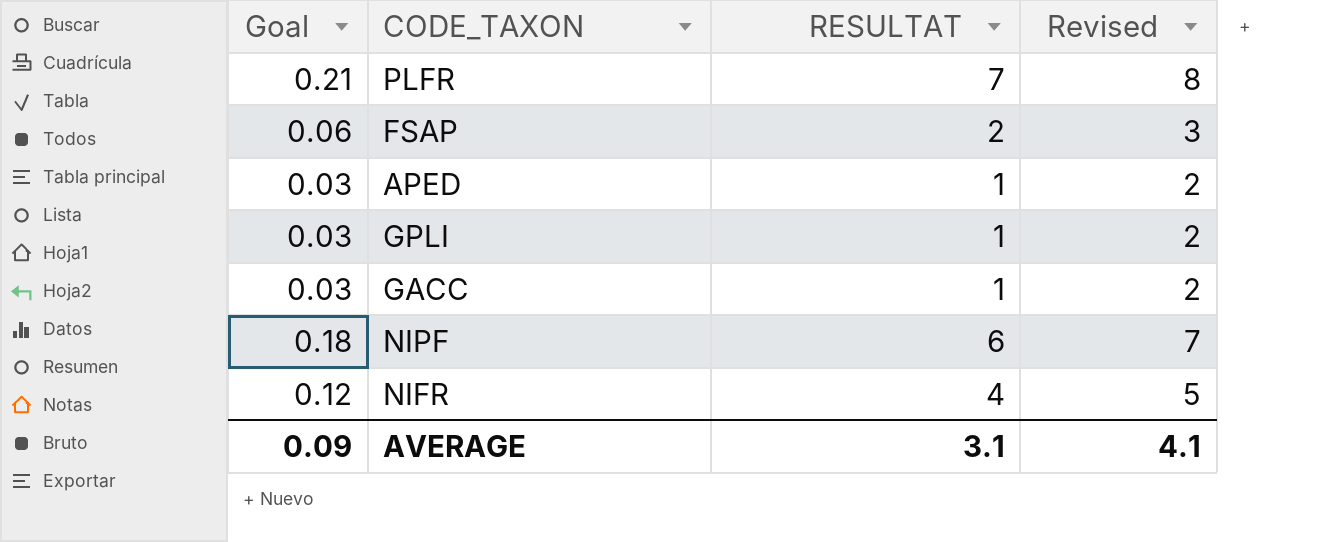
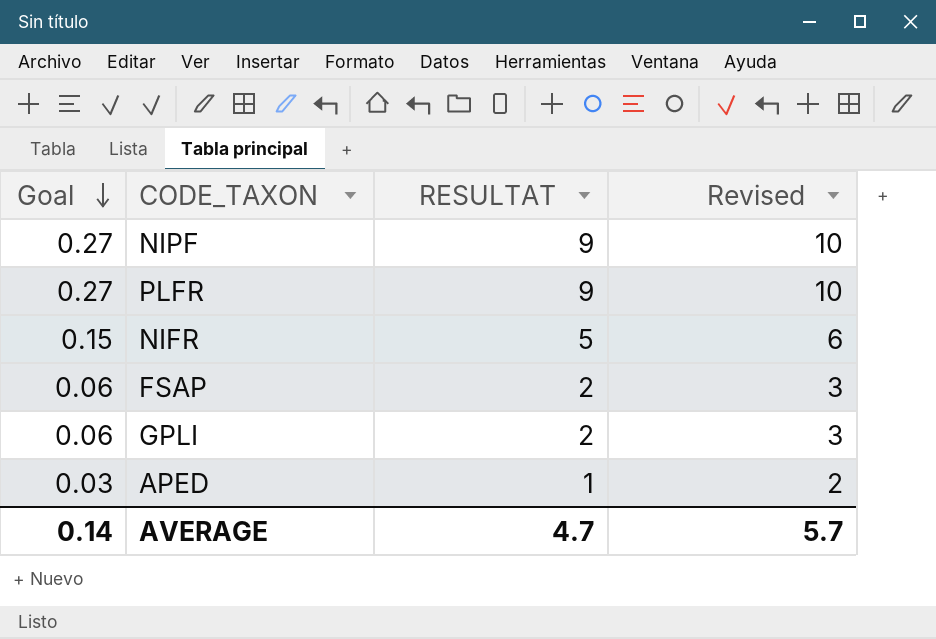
row order: none -> Goal descending
row GACC: 0.03 | 1 | 2 -> none
NIPF | Goal: 0.18 -> 0.27
NIPF | RESULTAT: 6 -> 9
NIPF | Revised: 7 -> 10
PLFR | Goal: 0.21 -> 0.27
PLFR | RESULTAT: 7 -> 9
PLFR | Revised: 8 -> 10
NIFR | Goal: 0.12 -> 0.15
NIFR | RESULTAT: 4 -> 5
NIFR | Revised: 5 -> 6
GPLI | Goal: 0.03 -> 0.06
GPLI | RESULTAT: 1 -> 2
GPLI | Revised: 2 -> 3
AVERAGE | Goal: 0.09 -> 0.14
AVERAGE | RESULTAT: 3.1 -> 4.7
AVERAGE | Revised: 4.1 -> 5.7

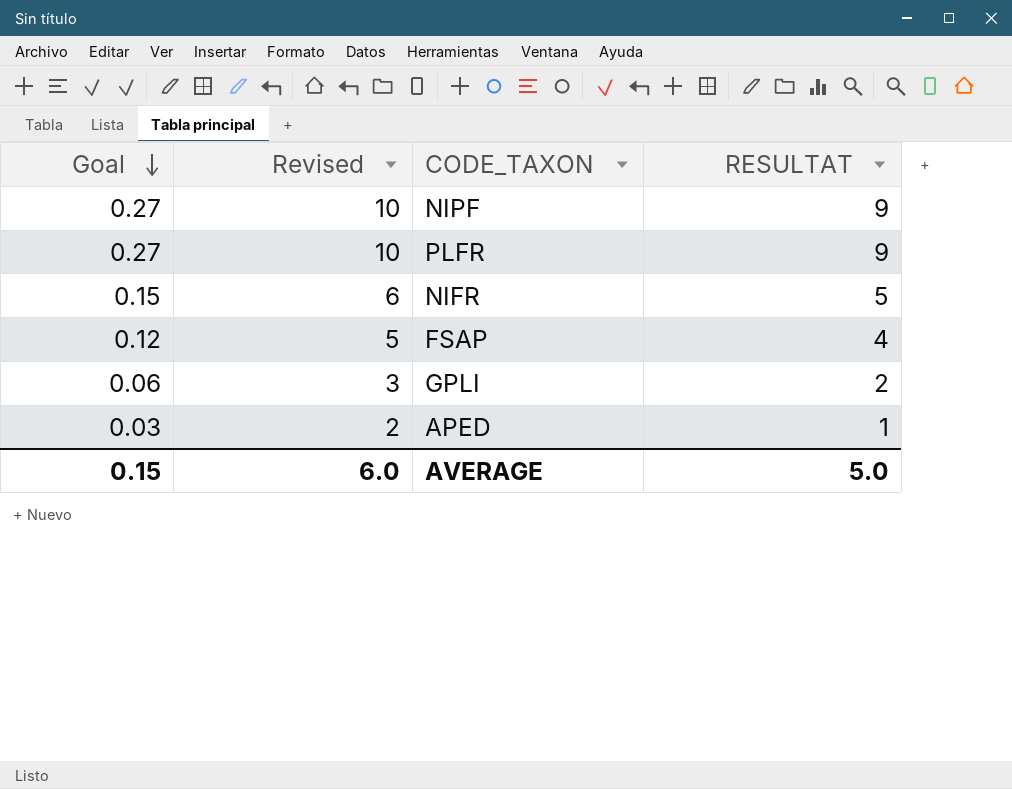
column Revised | position: 4 -> 2
FSAP | Goal: 0.06 -> 0.12
FSAP | Revised: 3 -> 5
FSAP | RESULTAT: 2 -> 4
AVERAGE | Goal: 0.14 -> 0.15
AVERAGE | Revised: 5.7 -> 6.0
AVERAGE | RESULTAT: 4.7 -> 5.0

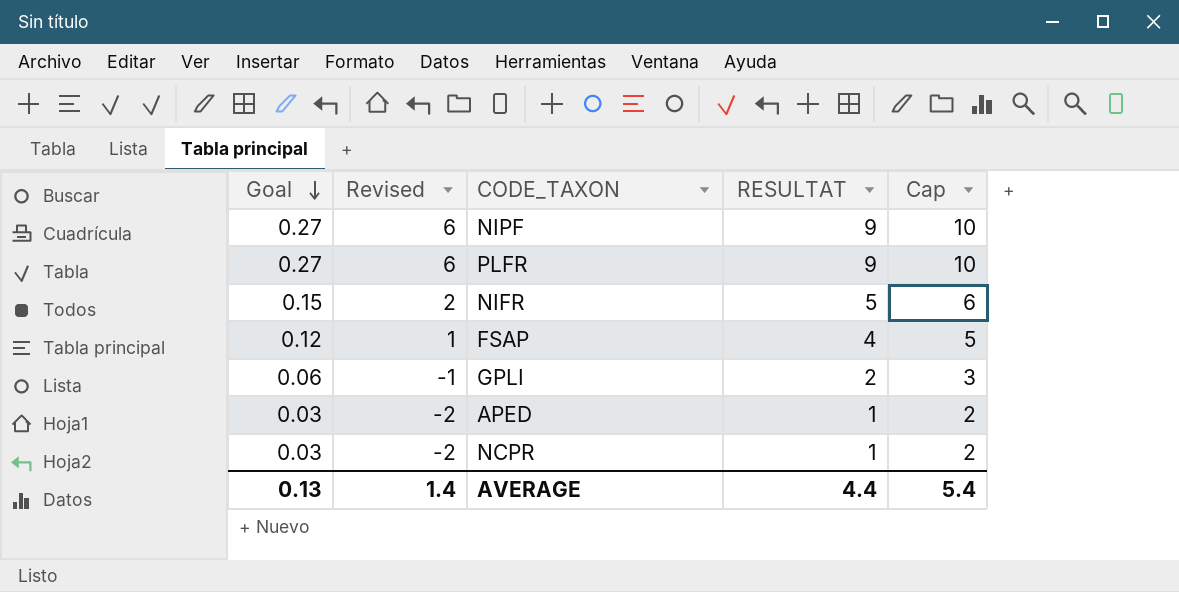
column Revised | formula: [RESULTAT] + 1 -> [RESULTAT] - 3
column Cap | formula: none -> [RESULTAT] + 1
row NCPR: none -> 0.03 | -2 | 1 | 2
AVERAGE | Goal: 0.15 -> 0.13
AVERAGE | Revised: 6.0 -> 1.4
AVERAGE | RESULTAT: 5.0 -> 4.4

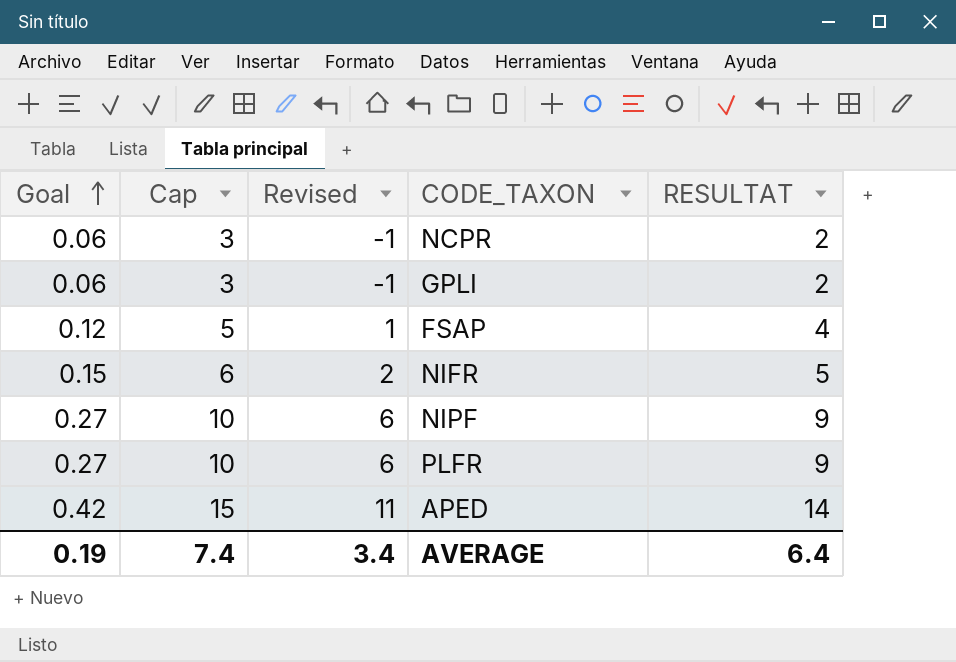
row order: Goal descending -> Goal ascending
column Cap | position: 5 -> 2
NCPR | Goal: 0.03 -> 0.06
NCPR | Cap: 2 -> 3
NCPR | Revised: -2 -> -1
NCPR | RESULTAT: 1 -> 2
APED | Goal: 0.03 -> 0.42
APED | Cap: 2 -> 15
APED | Revised: -2 -> 11
APED | RESULTAT: 1 -> 14
AVERAGE | Goal: 0.13 -> 0.19
AVERAGE | Cap: 5.4 -> 7.4
AVERAGE | Revised: 1.4 -> 3.4
AVERAGE | RESULTAT: 4.4 -> 6.4

